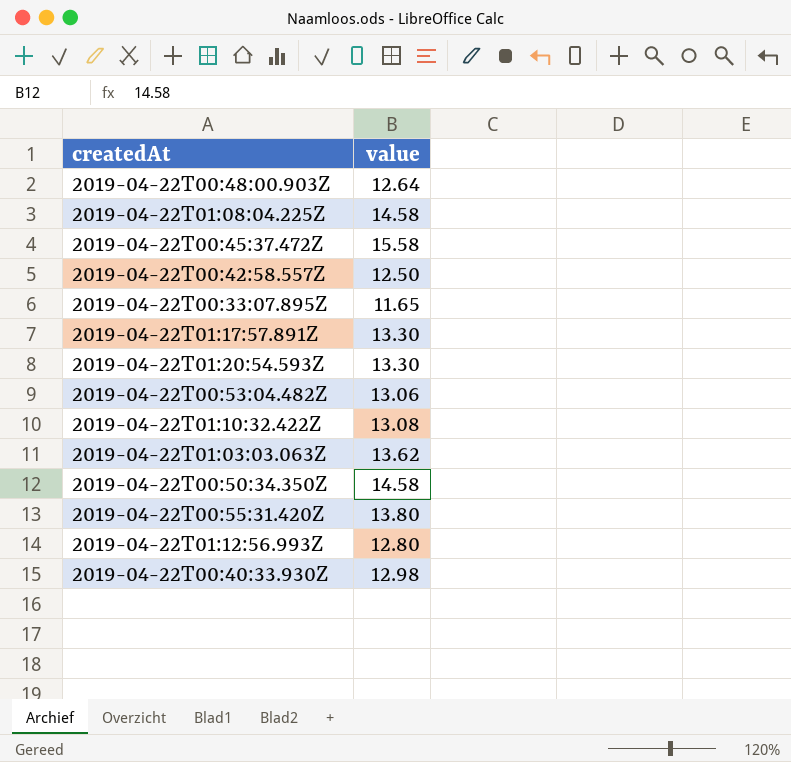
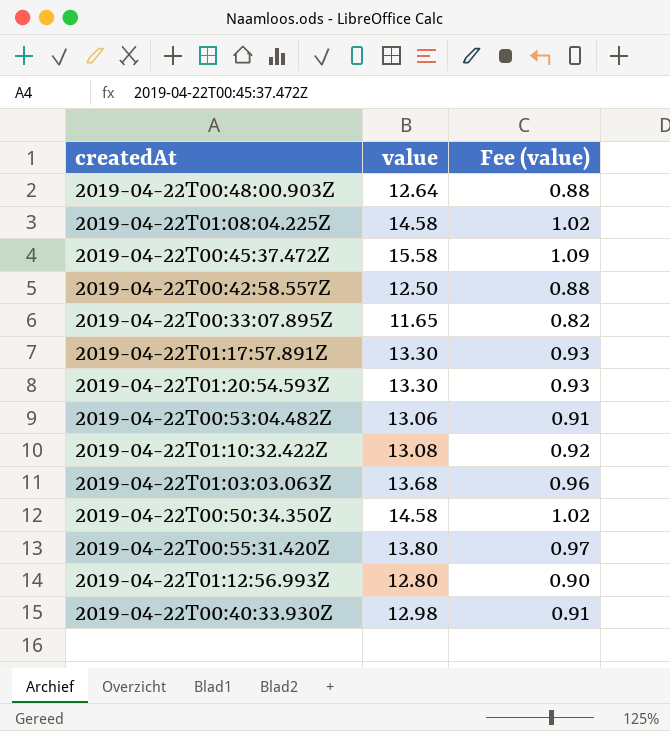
column Fee (value) | formula: none -> [value] * 0.07
2019-04-22T01:03:03.063Z | value: 13.62 -> 13.68

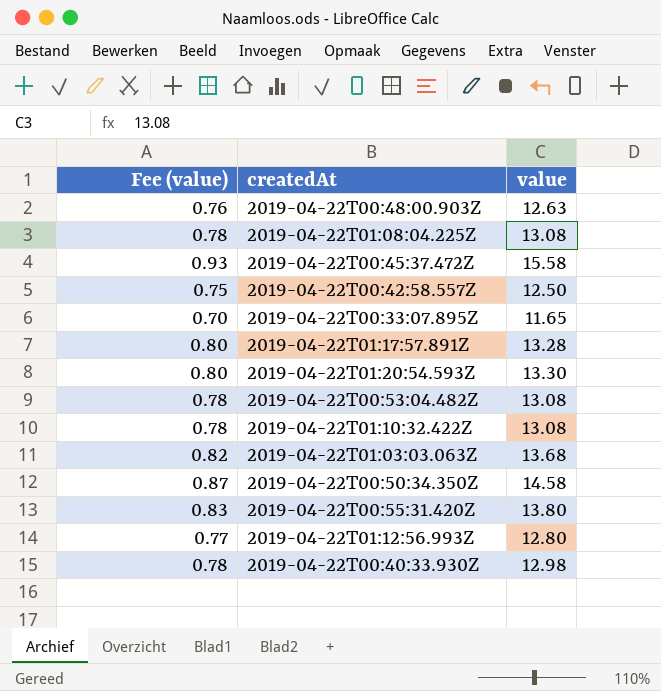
column Fee (value) | formula: [value] * 0.07 -> [value] * 0.06
column Fee (value) | position: 3 -> 1
2019-04-22T00:48:00.903Z | value: 12.64 -> 12.63
2019-04-22T01:08:04.225Z | value: 14.58 -> 13.08
2019-04-22T01:17:57.891Z | value: 13.30 -> 13.28
2019-04-22T00:53:04.482Z | value: 13.06 -> 13.08

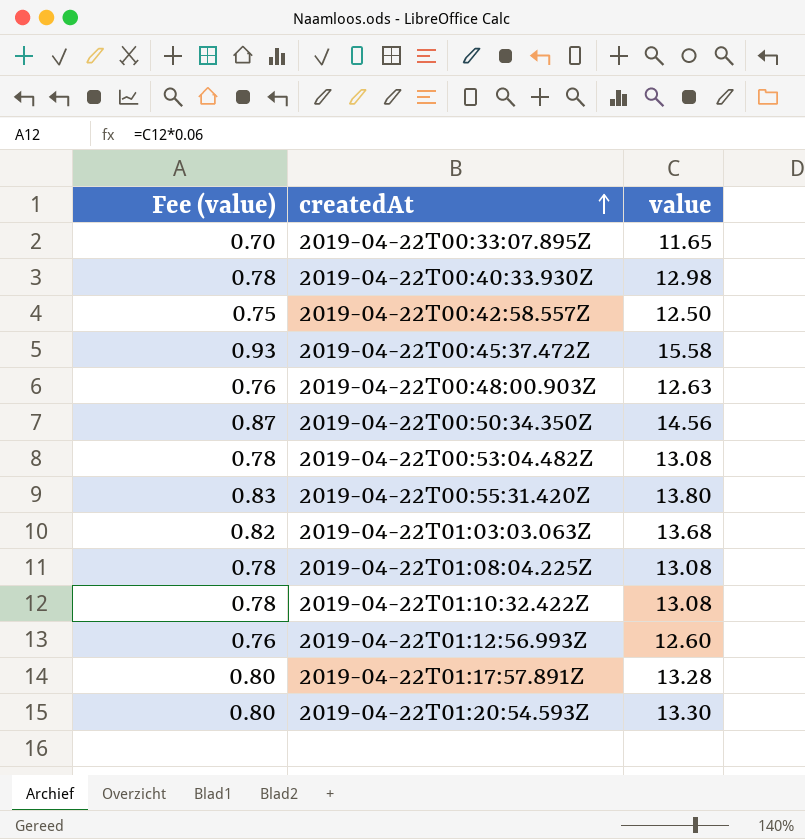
row order: none -> createdAt ascending
2019-04-22T00:50:34.350Z | value: 14.58 -> 14.56
2019-04-22T01:12:56.993Z | Fee (value): 0.77 -> 0.76
2019-04-22T01:12:56.993Z | value: 12.80 -> 12.60

